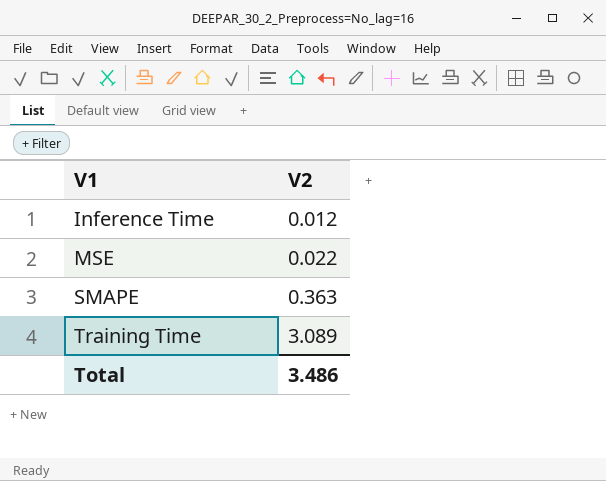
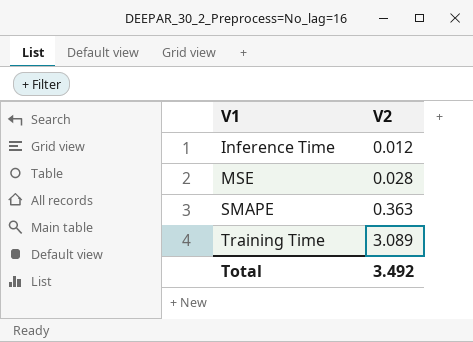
MSE | V2: 0.022 -> 0.028
Total | V2: 3.486 -> 3.492

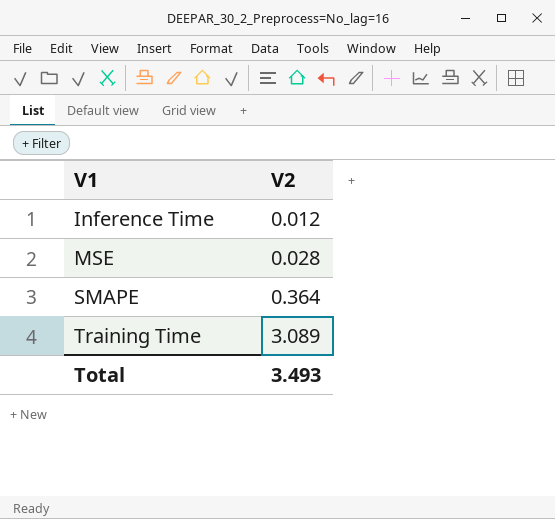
SMAPE | V2: 0.363 -> 0.364
Total | V2: 3.492 -> 3.493

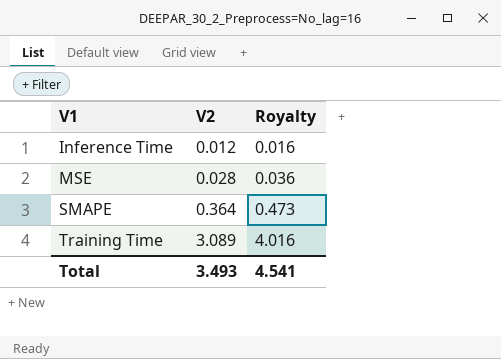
column Royalty | formula: none -> [V2] * 1.3

